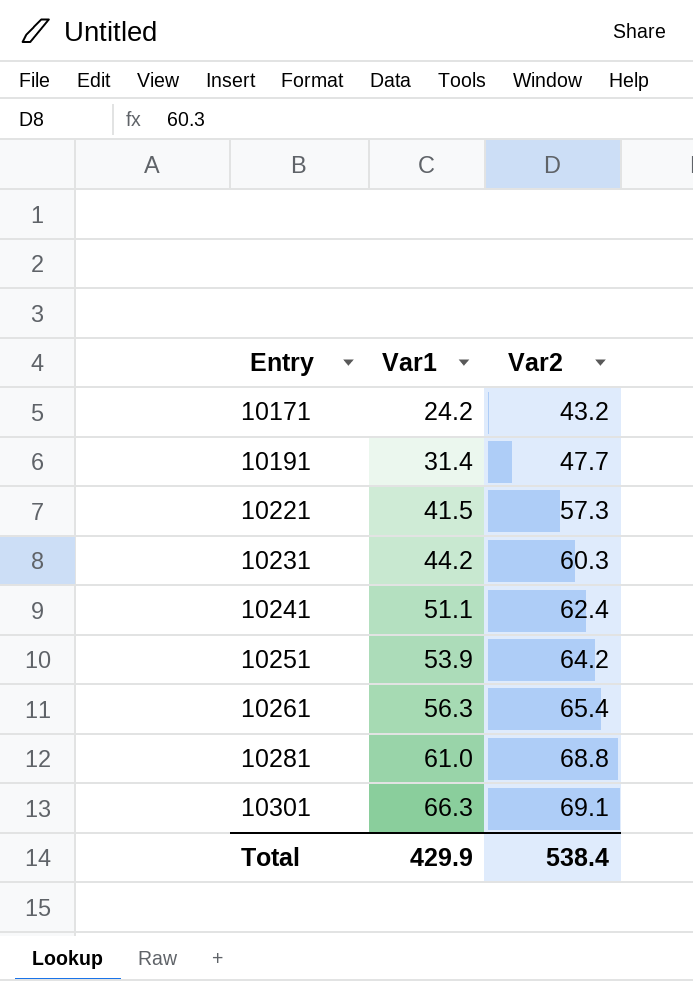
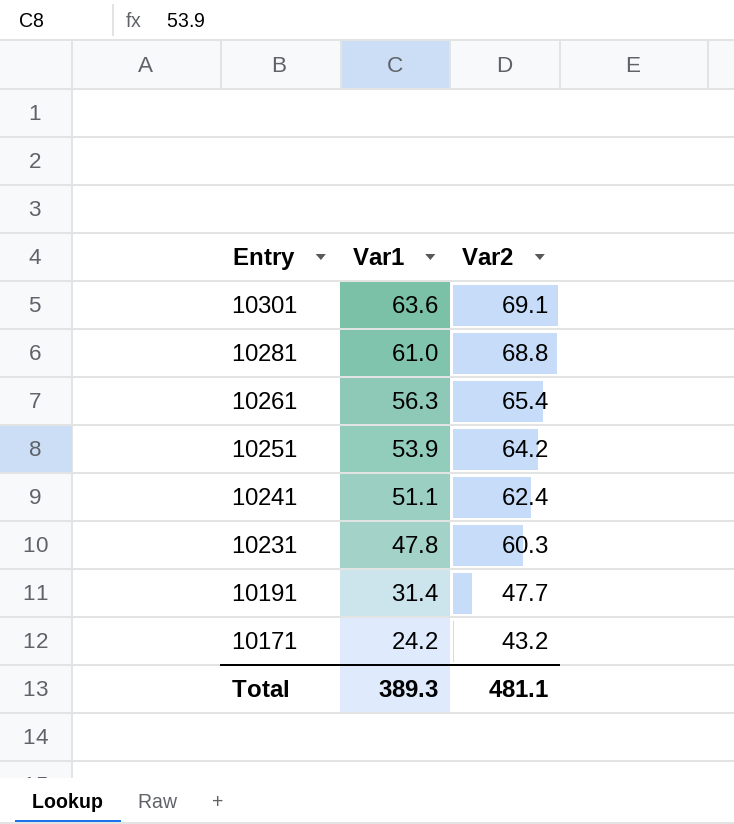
row order: Entry ascending -> Entry descending
row 10221: 41.5 | 57.3 -> none
10301 | Var1: 66.3 -> 63.6
10231 | Var1: 44.2 -> 47.8
Total | Var1: 429.9 -> 389.3
Total | Var2: 538.4 -> 481.1

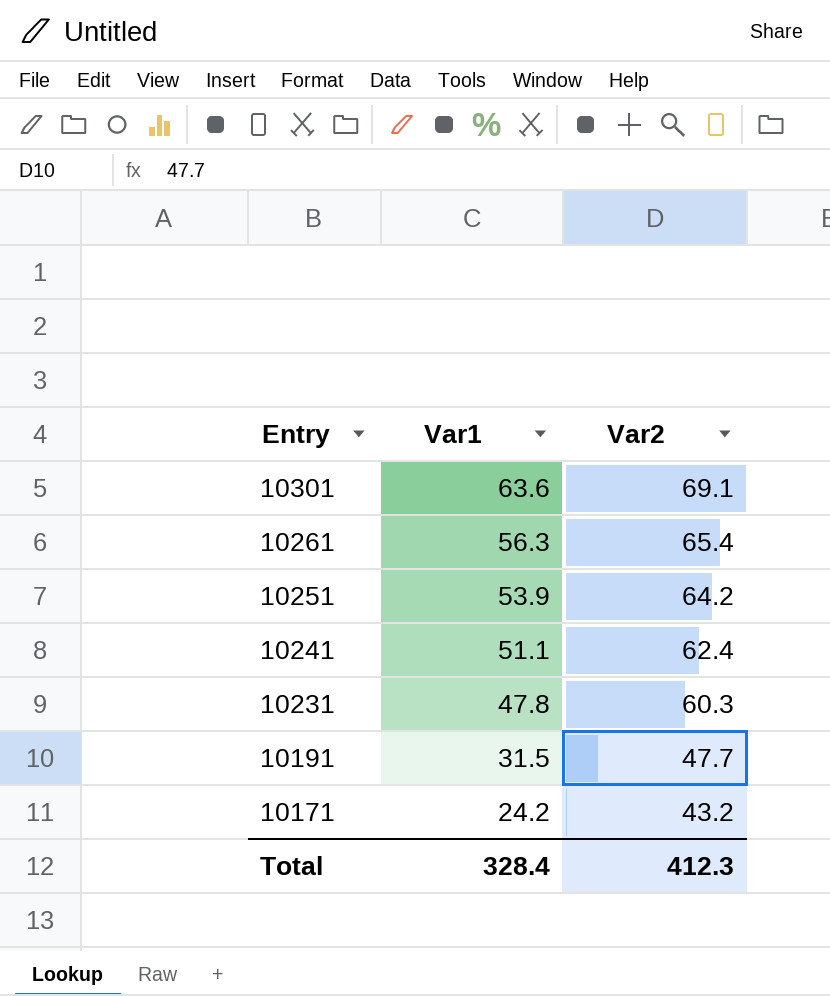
row 10281: 61.0 | 68.8 -> none
10191 | Var1: 31.4 -> 31.5
Total | Var1: 389.3 -> 328.4
Total | Var2: 481.1 -> 412.3

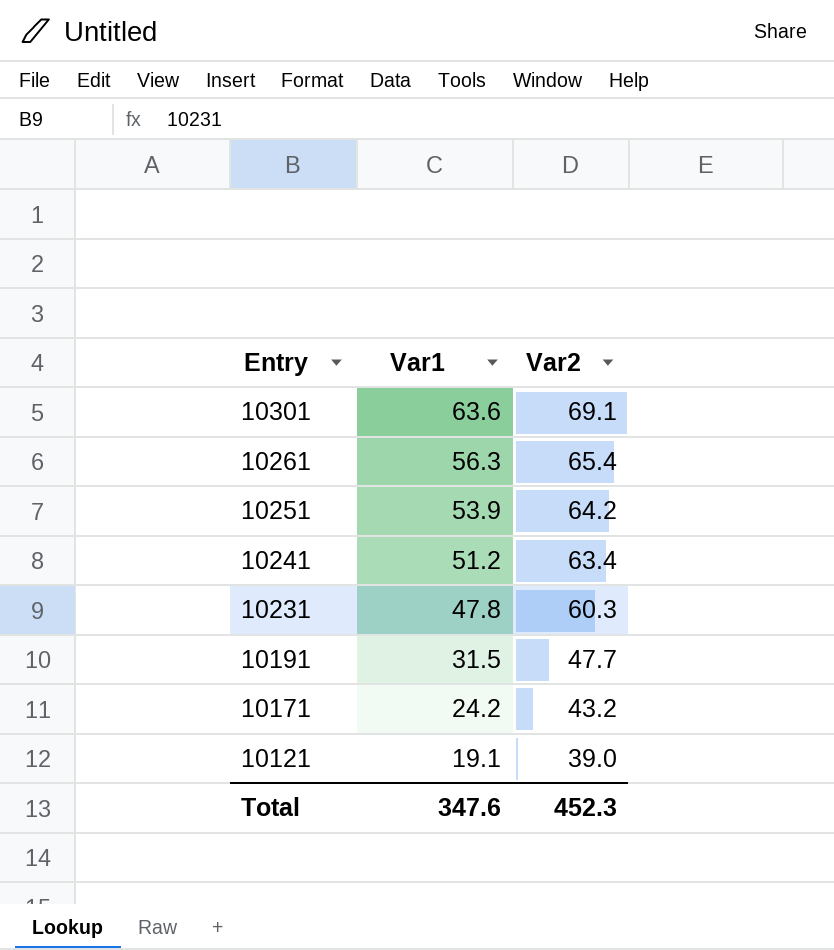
10241 | Var1: 51.1 -> 51.2
10241 | Var2: 62.4 -> 63.4
row 10121: none -> 19.1 | 39.0
Total | Var1: 328.4 -> 347.6
Total | Var2: 412.3 -> 452.3

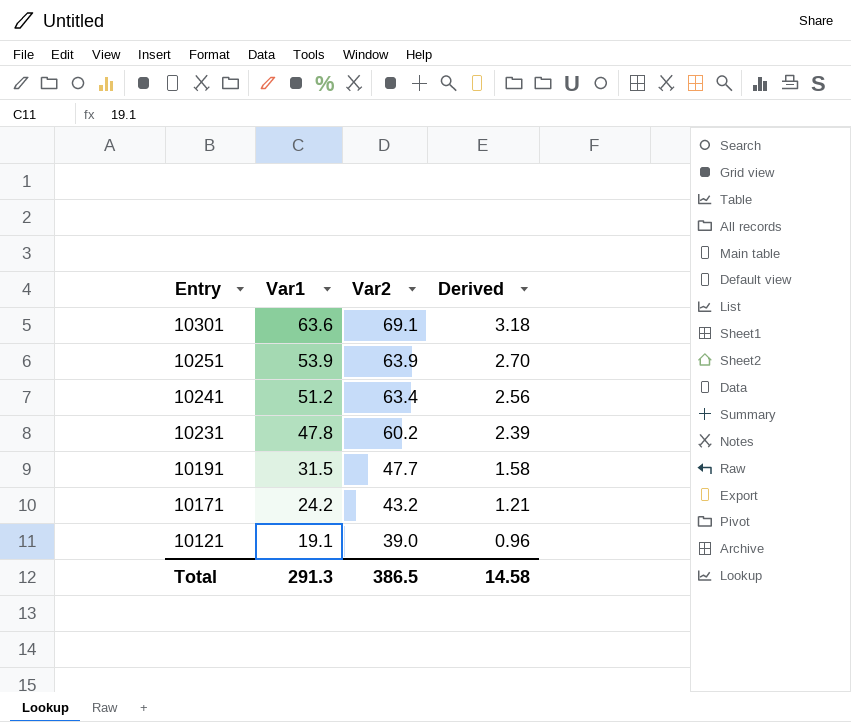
column Derived | formula: none -> [Var1] * 0.05
row 10261: 56.3 | 65.4 -> none
10251 | Var2: 64.2 -> 63.9
10231 | Var2: 60.3 -> 60.2
Total | Var1: 347.6 -> 291.3
Total | Var2: 452.3 -> 386.5

